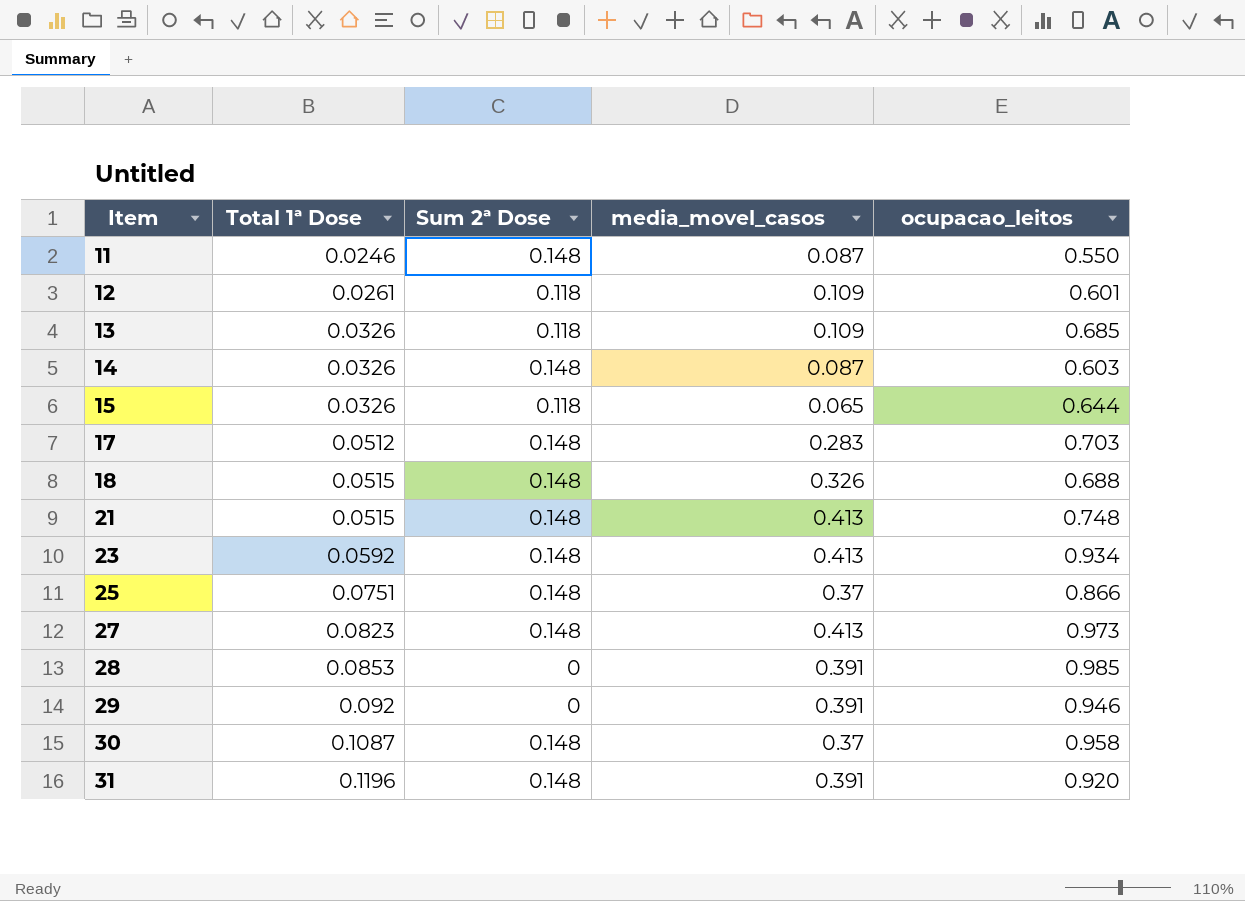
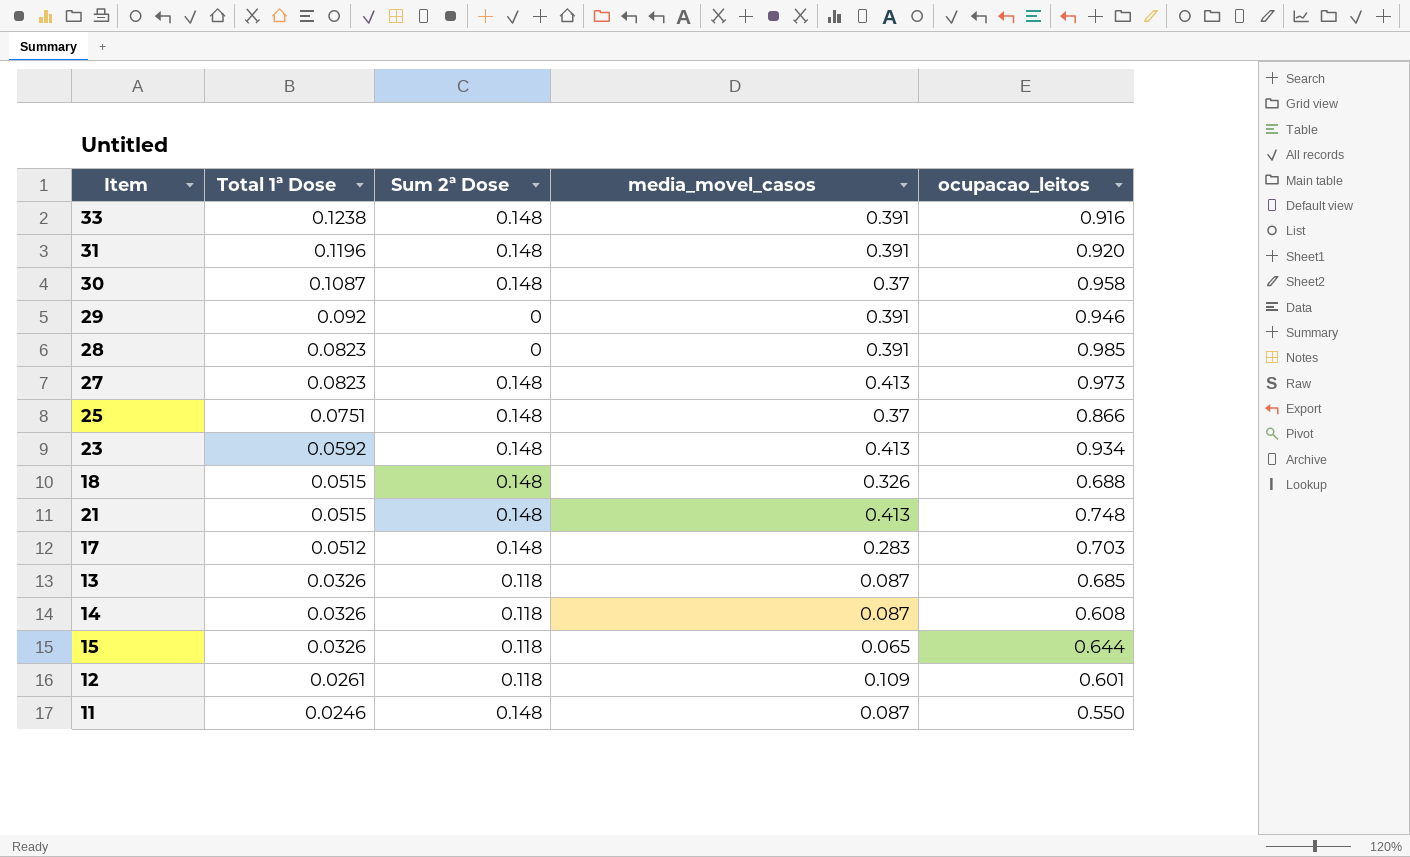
row order: Item ascending -> Total 1ª Dose descending
row 33: none -> 0.1238 | 0.148 | 0.391 | 0.916
28 | Total 1ª Dose: 0.0853 -> 0.0823
13 | media_movel_casos: 0.109 -> 0.087
14 | Sum 2ª Dose: 0.148 -> 0.118
14 | ocupacao_leitos: 0.603 -> 0.608

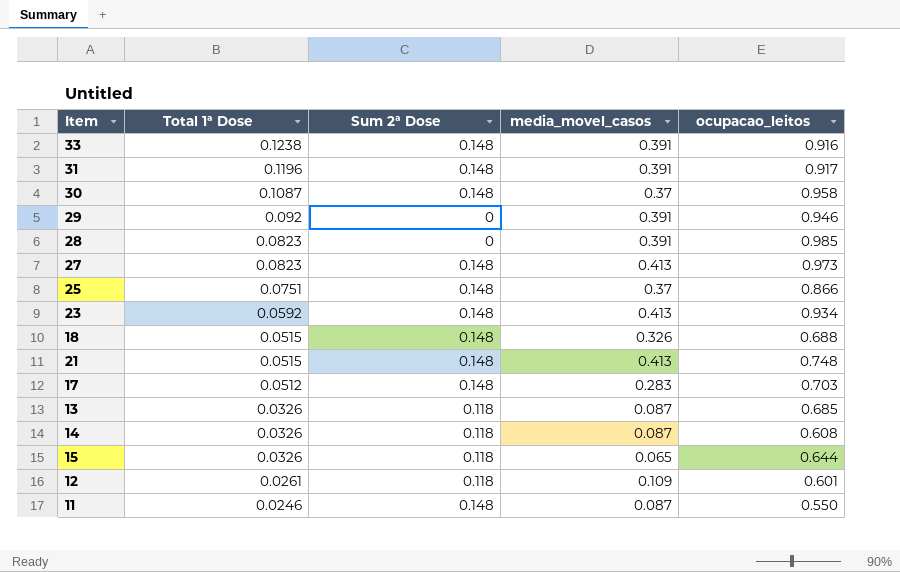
31 | ocupacao_leitos: 0.920 -> 0.917

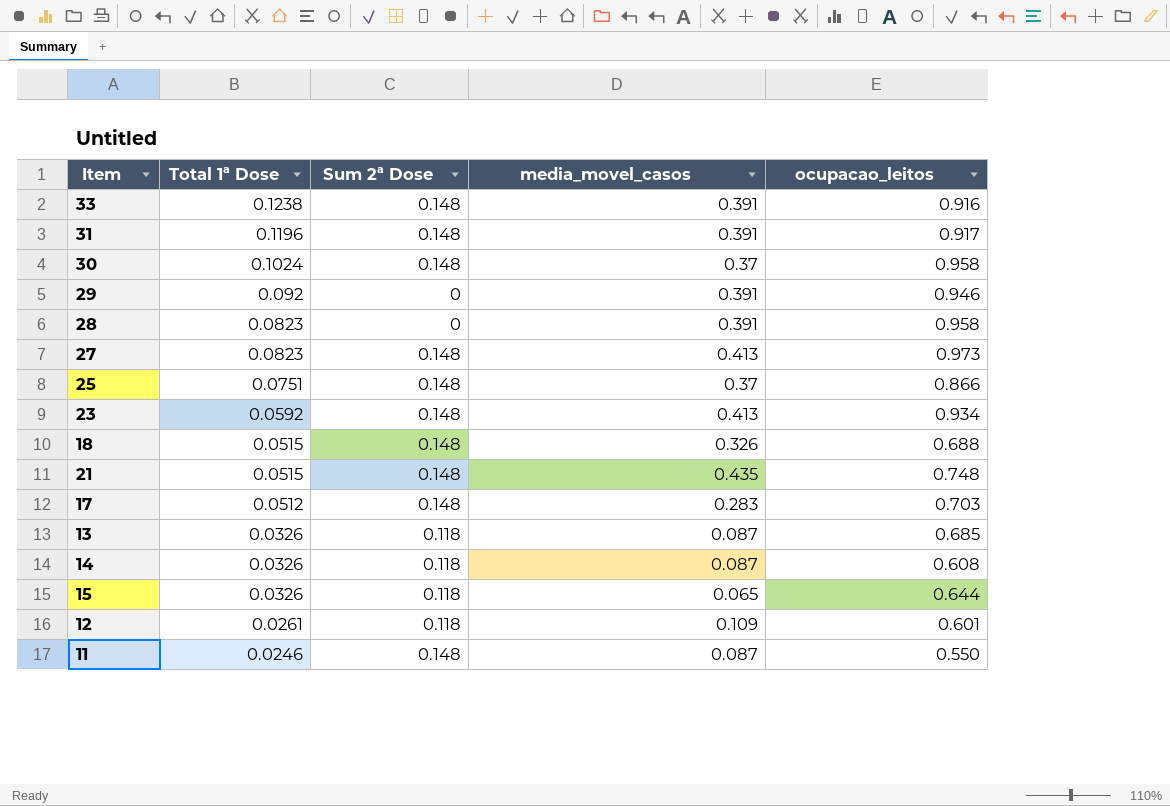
30 | Total 1ª Dose: 0.1087 -> 0.1024
28 | ocupacao_leitos: 0.985 -> 0.958
21 | media_movel_casos: 0.413 -> 0.435

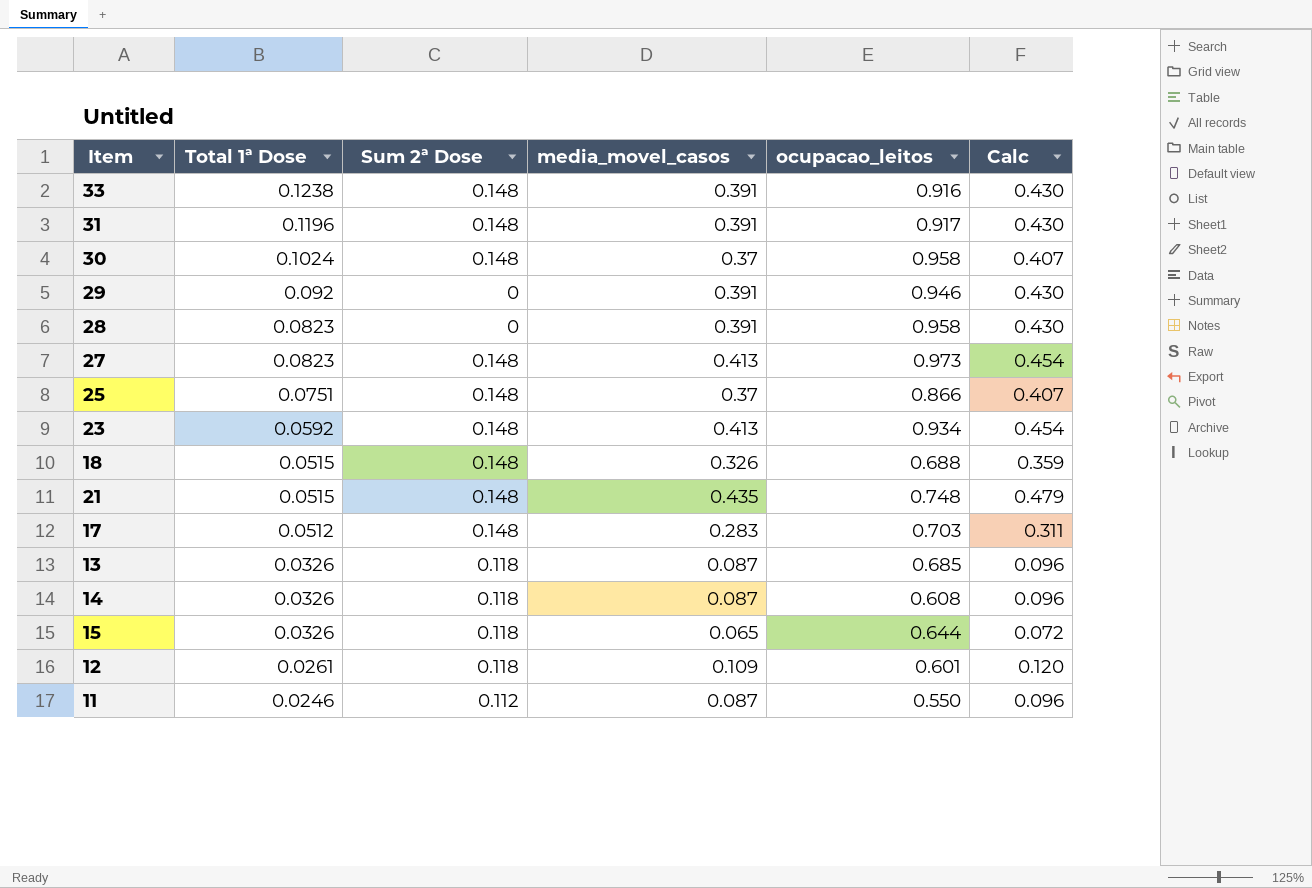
column Calc | formula: none -> [media_movel_casos] * 1.1
11 | Sum 2ª Dose: 0.148 -> 0.112

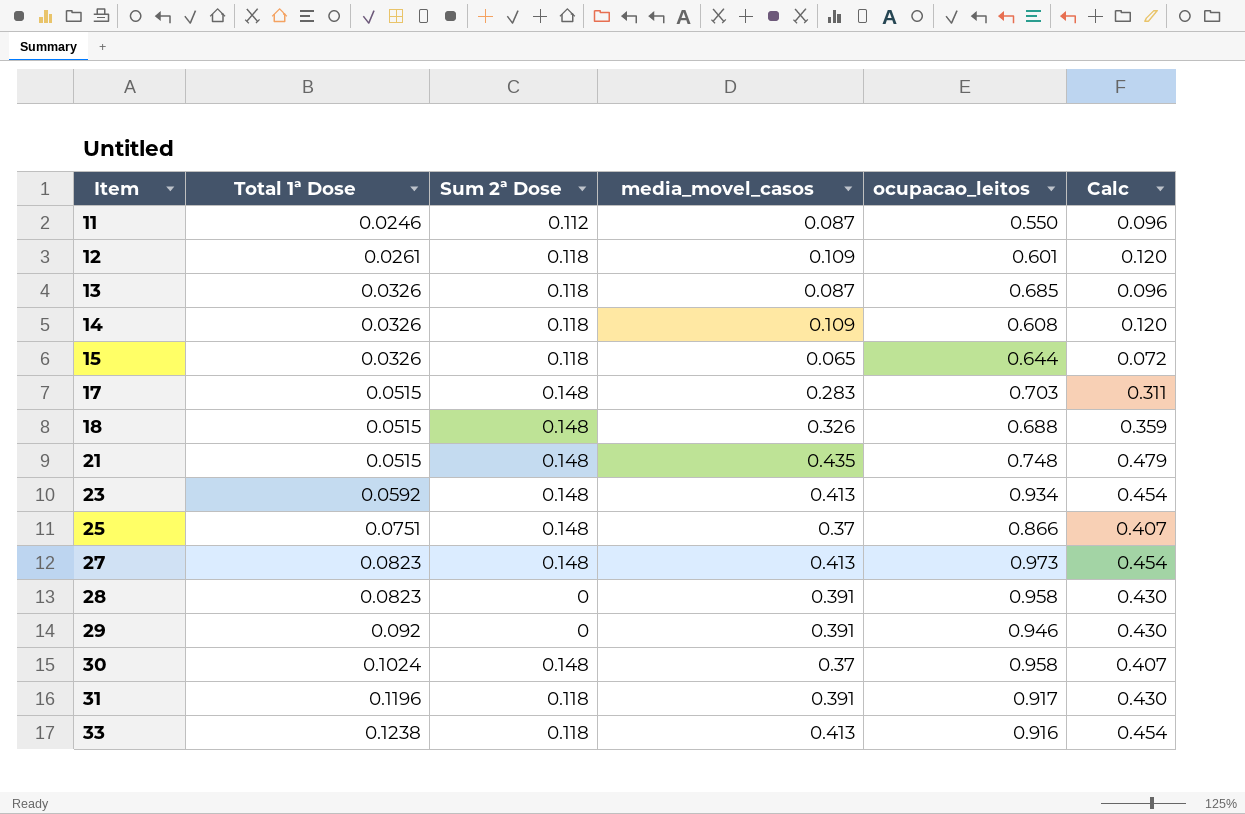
row order: Total 1ª Dose descending -> Item ascending
14 | media_movel_casos: 0.087 -> 0.109
14 | Calc: 0.096 -> 0.120
17 | Total 1ª Dose: 0.0512 -> 0.0515
31 | Sum 2ª Dose: 0.148 -> 0.118
33 | Sum 2ª Dose: 0.148 -> 0.118
33 | media_movel_casos: 0.391 -> 0.413
33 | Calc: 0.430 -> 0.454

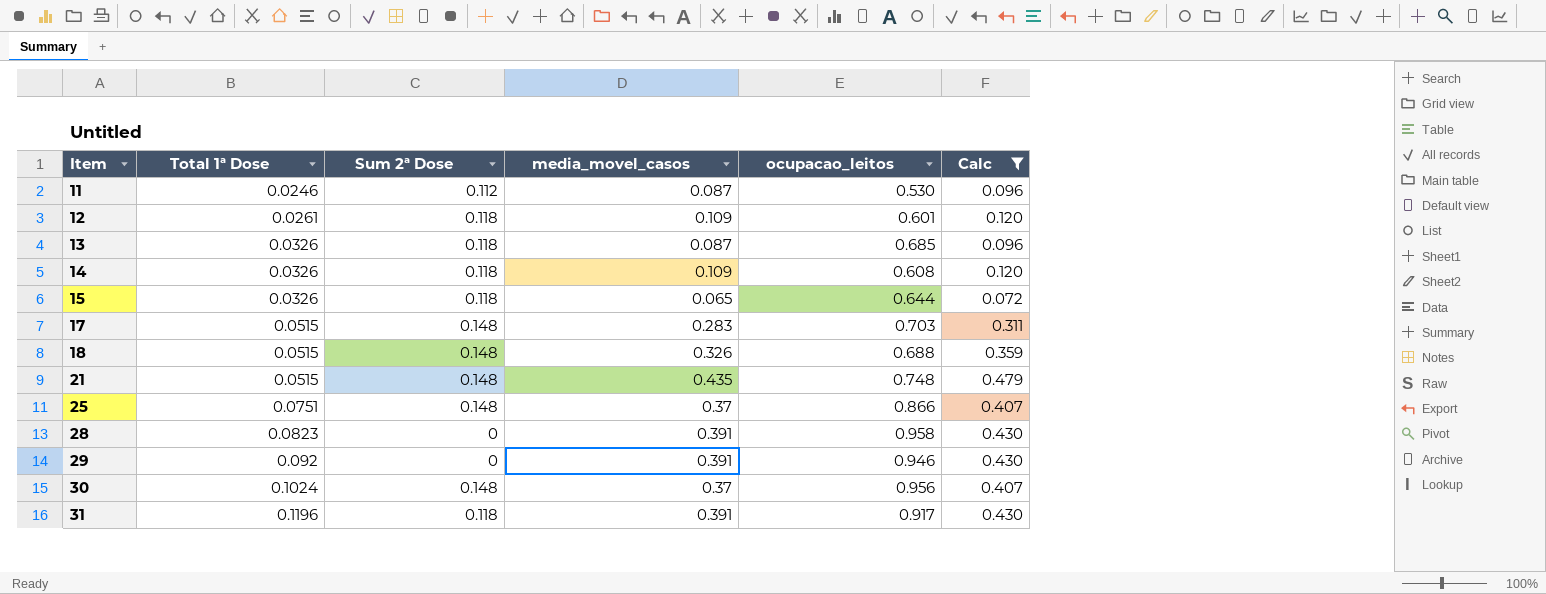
filter: none -> Calc != 0.454
11 | ocupacao_leitos: 0.550 -> 0.530
30 | ocupacao_leitos: 0.958 -> 0.956

